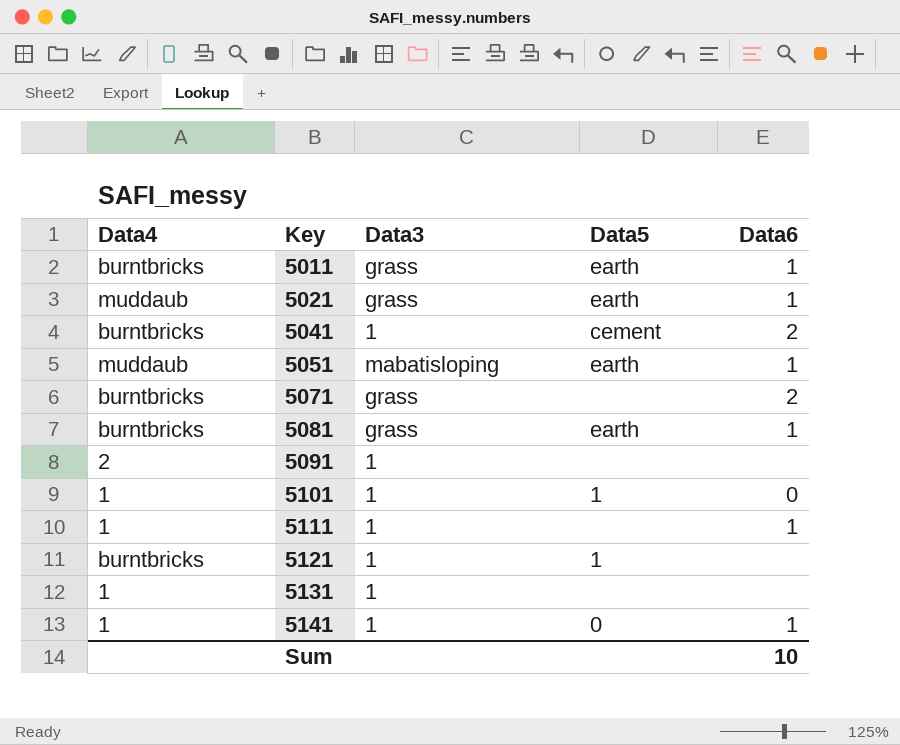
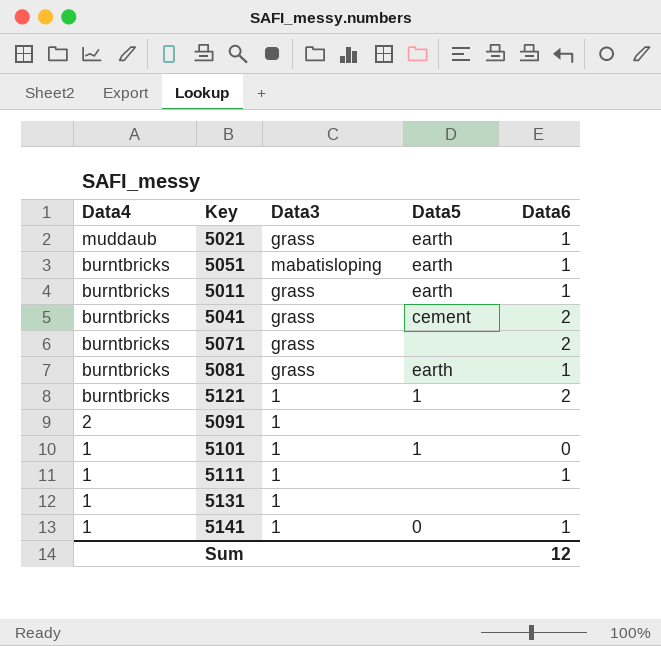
row order: Key ascending -> Data4 descending
5051 | Data4: muddaub -> burntbricks
5041 | Data3: 1 -> grass
5121 | Data6: none -> 2
Sum | Data6: 10 -> 12

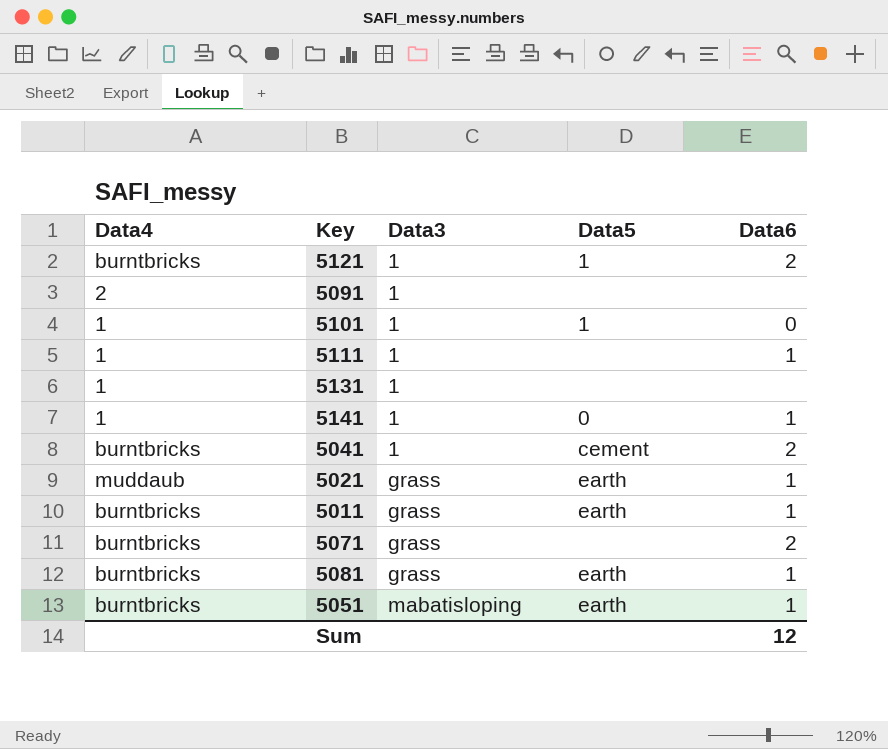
row order: Data4 descending -> Data3 ascending
5041 | Data3: grass -> 1

